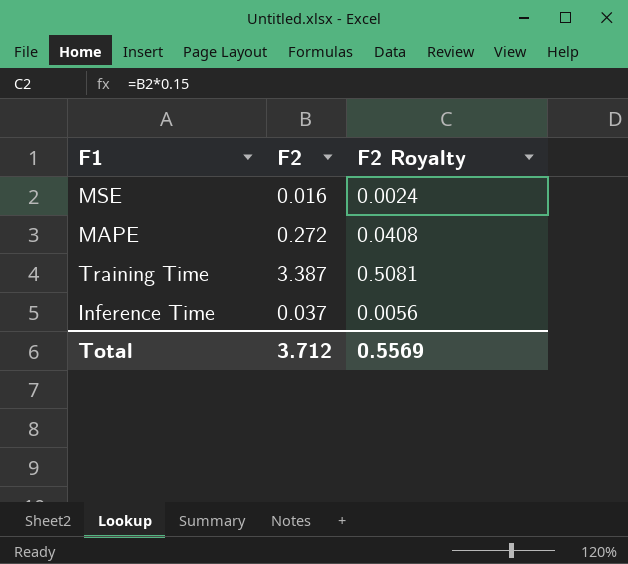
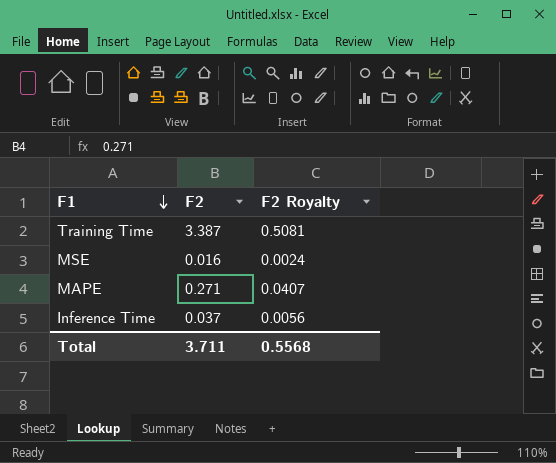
row order: none -> F1 descending
MAPE | F2: 0.272 -> 0.271
MAPE | F2 Royalty: 0.0408 -> 0.0407
Total | F2: 3.712 -> 3.711
Total | F2 Royalty: 0.5569 -> 0.5568

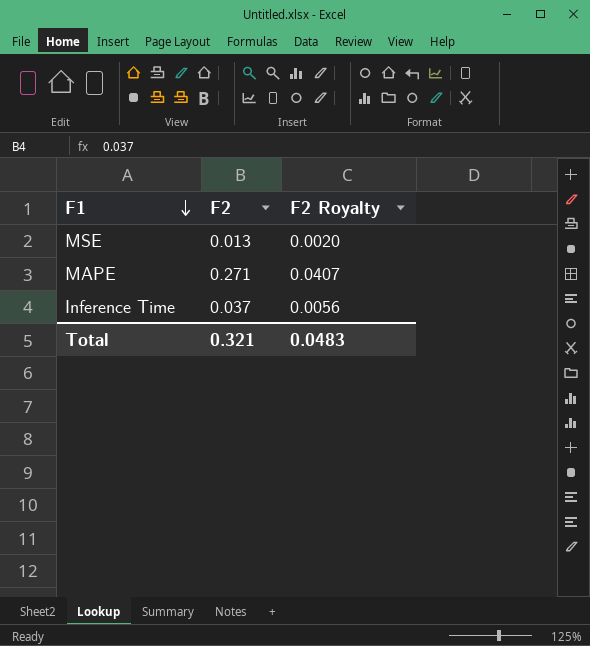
row Training Time: 3.387 | 0.5081 -> none
MSE | F2: 0.016 -> 0.013
MSE | F2 Royalty: 0.0024 -> 0.0020
Total | F2: 3.711 -> 0.321
Total | F2 Royalty: 0.5568 -> 0.0483

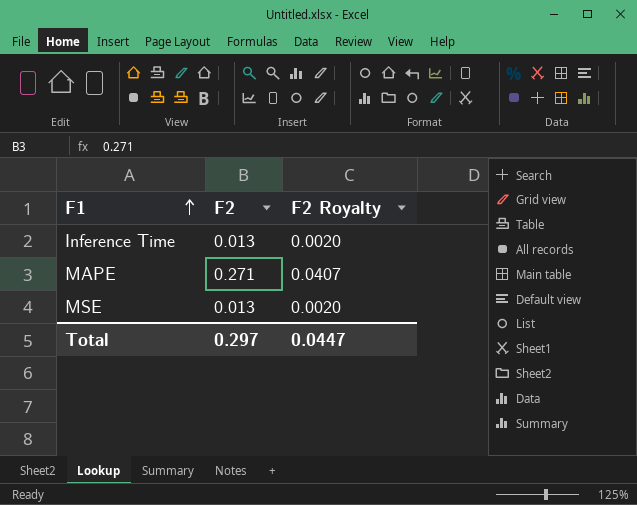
row order: F1 descending -> F1 ascending
Inference Time | F2: 0.037 -> 0.013
Inference Time | F2 Royalty: 0.0056 -> 0.0020
Total | F2: 0.321 -> 0.297
Total | F2 Royalty: 0.0483 -> 0.0447

